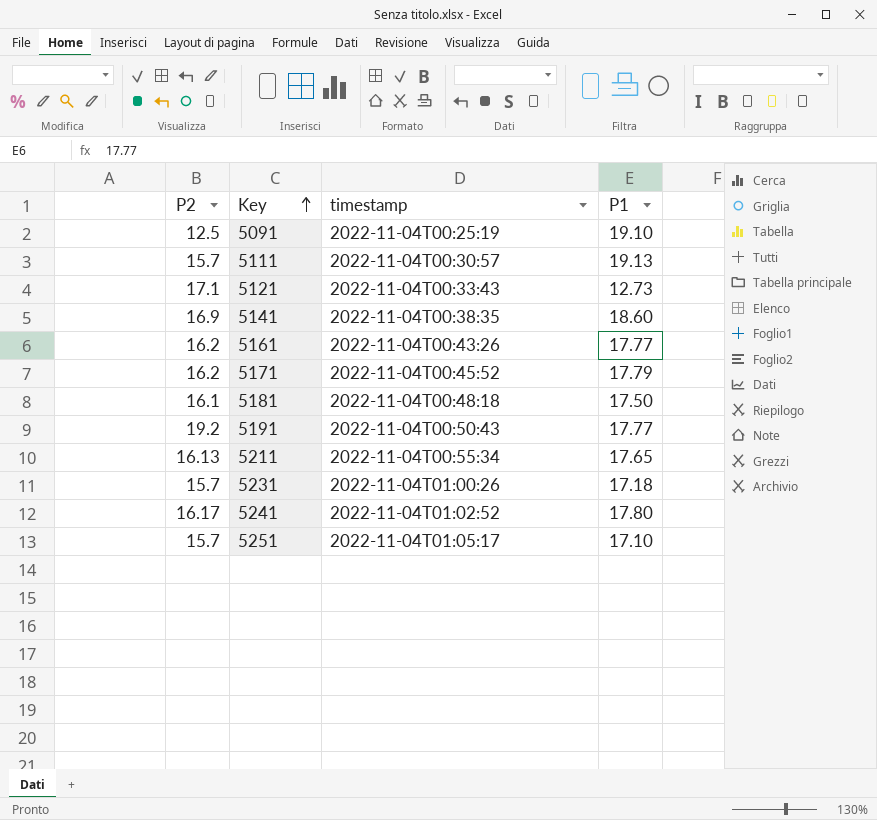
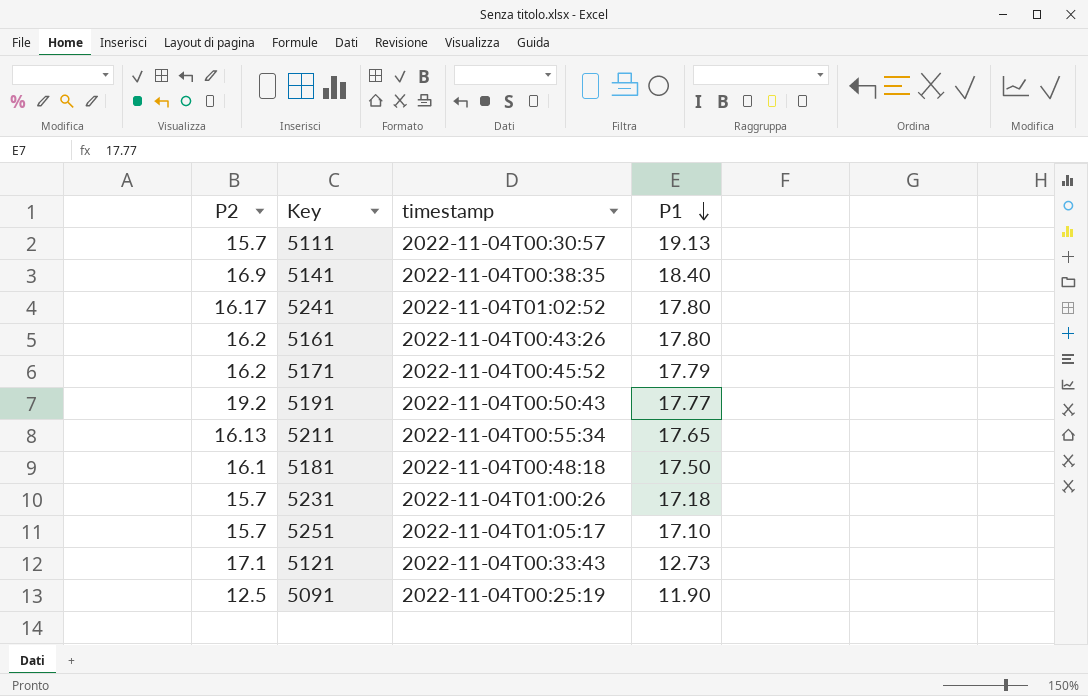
row order: Key ascending -> P1 descending
5141 | P1: 18.60 -> 18.40
5161 | P1: 17.77 -> 17.80
5091 | P1: 19.10 -> 11.90

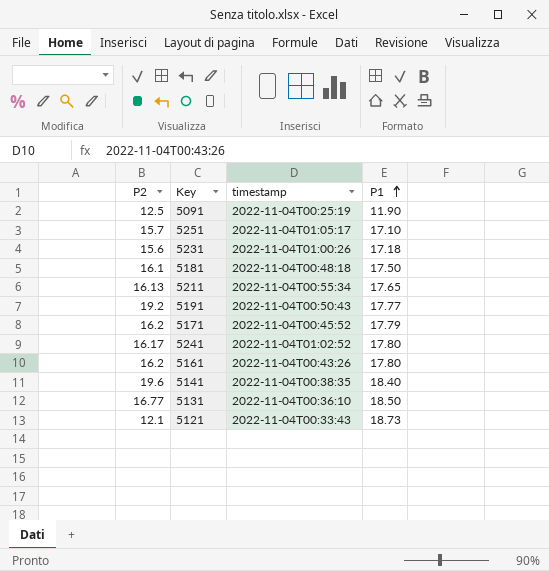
row order: P1 descending -> P1 ascending
row 5111: 15.7 | 2022-11-04T00:30:57 | 19.13 -> none
5231 | P2: 15.7 -> 15.6
5141 | P2: 16.9 -> 19.6
row 5131: none -> 16.77 | 2022-11-04T00:36:10 | 18.50
5121 | P2: 17.1 -> 12.1
5121 | P1: 12.73 -> 18.73

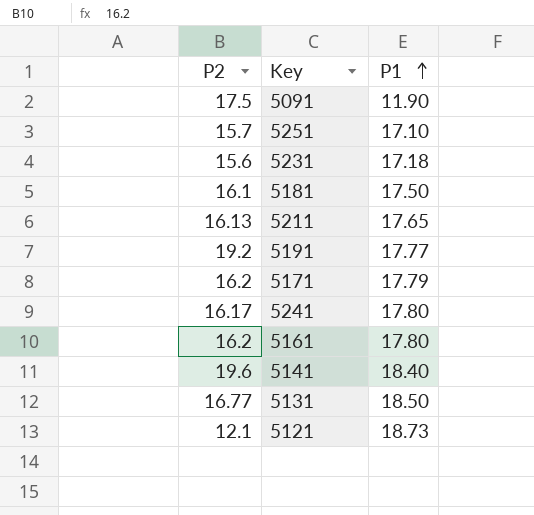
column timestamp | position: 3 -> none
5091 | P2: 12.5 -> 17.5

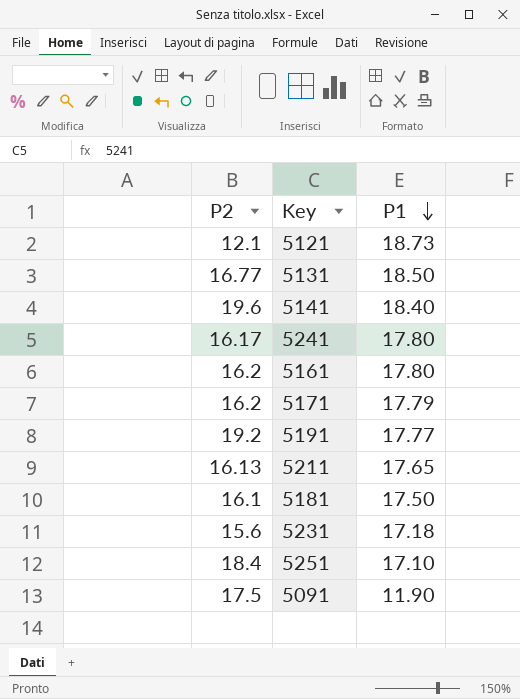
row order: P1 ascending -> P1 descending
5251 | P2: 15.7 -> 18.4

